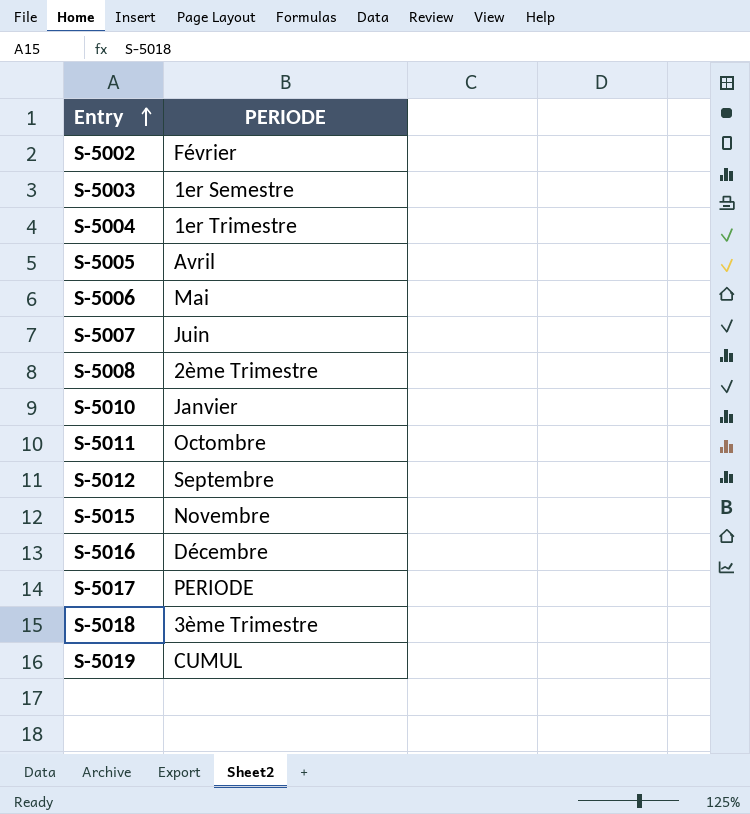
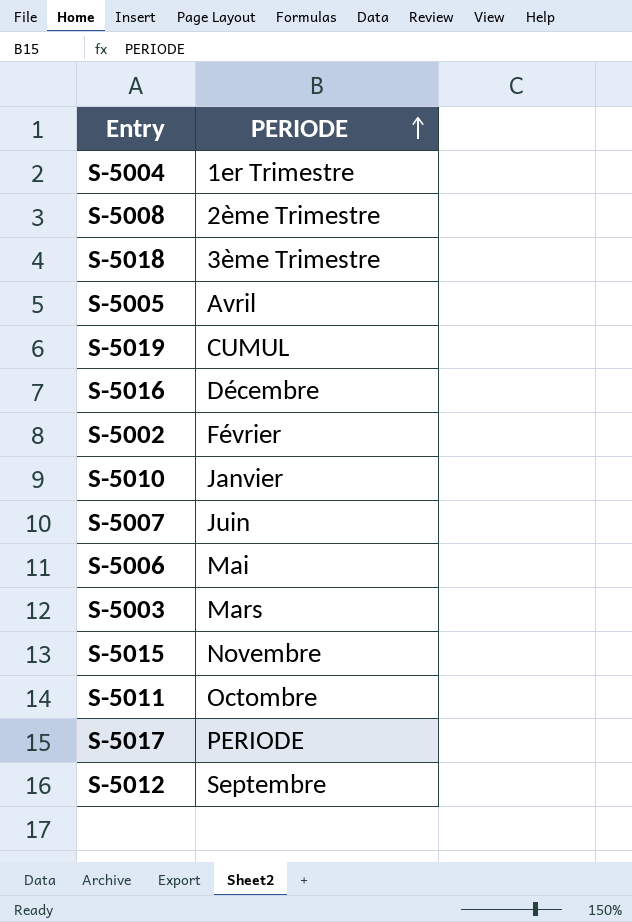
row order: Entry ascending -> PERIODE ascending
S-5003 | PERIODE: 1er Semestre -> Mars

